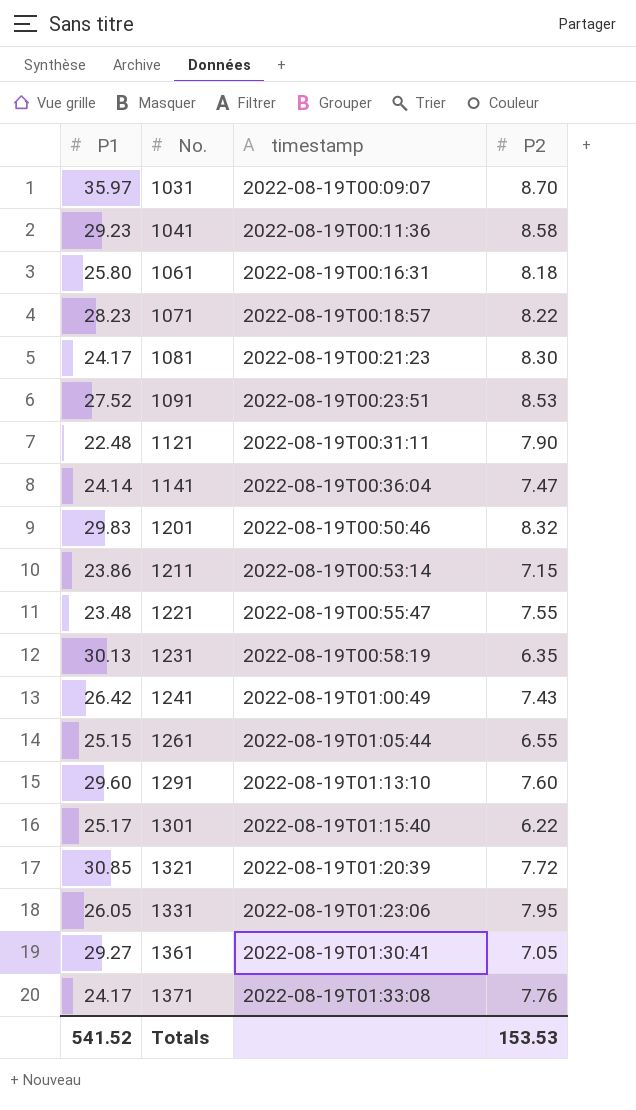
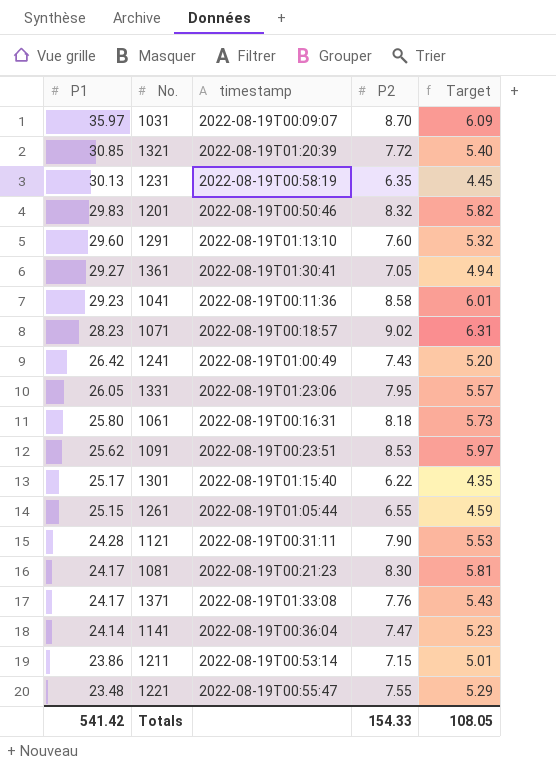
row order: No. ascending -> P1 descending
column Target | formula: none -> [P2] * 0.7
1071 | P2: 8.22 -> 9.02
1091 | P1: 27.52 -> 25.62
1121 | P1: 22.48 -> 24.28
Totals | P1: 541.52 -> 541.42
Totals | P2: 153.53 -> 154.33

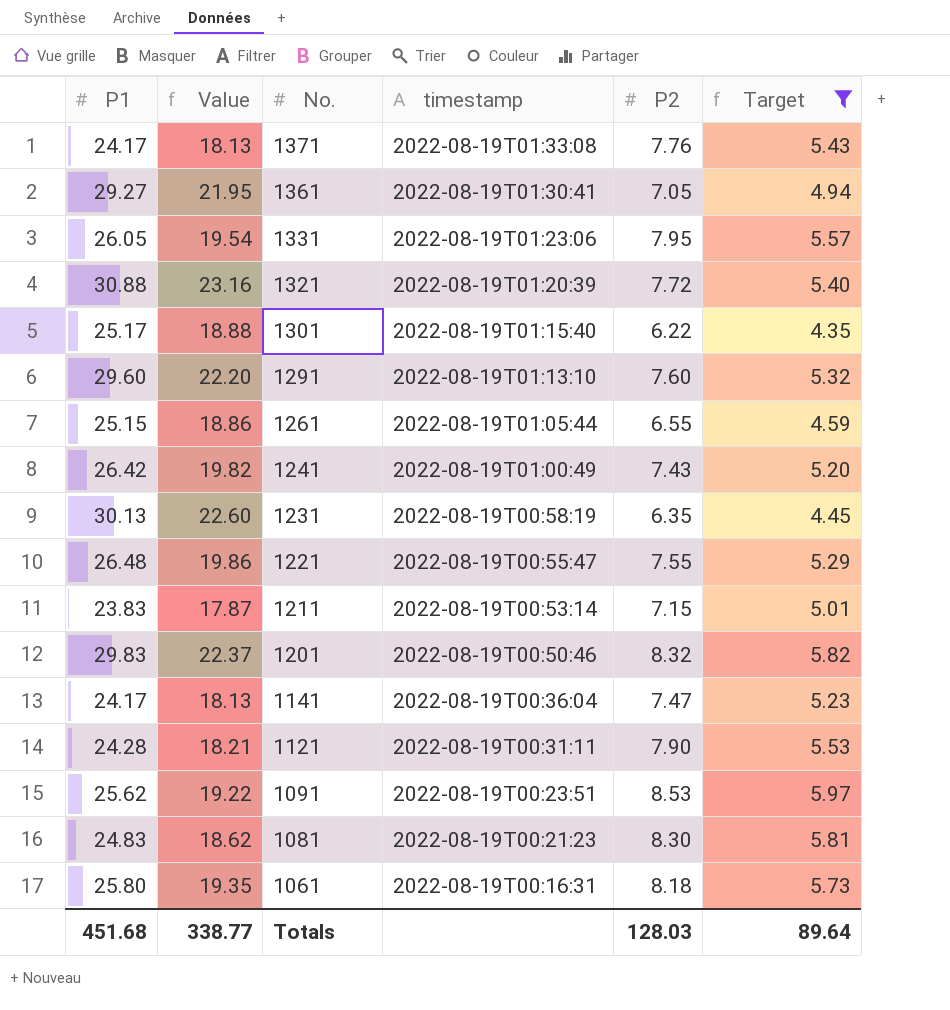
filter: none -> Target <= 5.97
row order: P1 descending -> No. descending
column Value | formula: none -> [P1] * 0.75
1321 | P1: 30.85 -> 30.88
1221 | P1: 23.48 -> 26.48
1211 | P1: 23.86 -> 23.83
1141 | P1: 24.14 -> 24.17
1081 | P1: 24.17 -> 24.83
Totals | P1: 541.42 -> 451.68
Totals | P2: 154.33 -> 128.03
Totals | Target: 108.05 -> 89.64

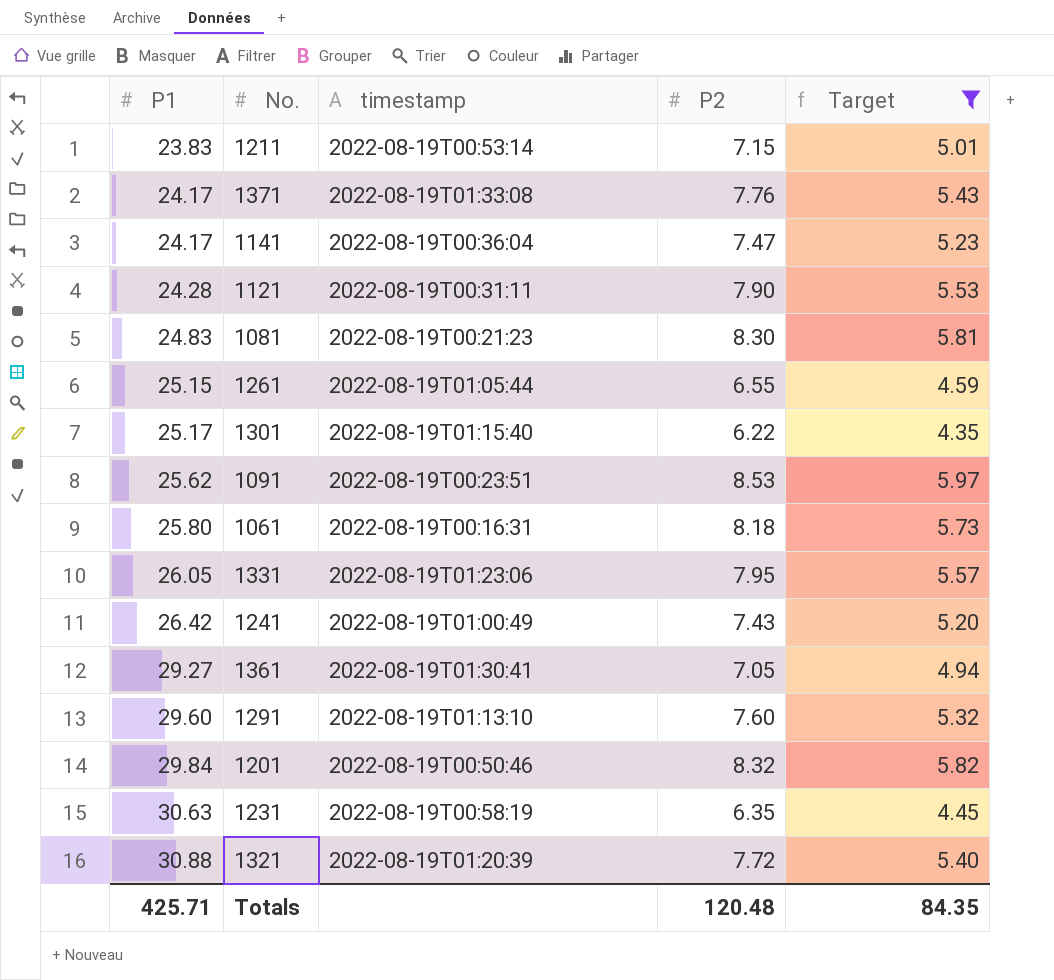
row order: No. descending -> P1 ascending
column Value | formula: [P1] * 0.75 -> none
row 1221: 26.48 | 19.86 | 2022-08-19T00:55:47 | 7.55 | 5.29 -> none
1201 | P1: 29.83 -> 29.84
1231 | P1: 30.13 -> 30.63
Totals | P1: 451.68 -> 425.71
Totals | P2: 128.03 -> 120.48
Totals | Target: 89.64 -> 84.35

